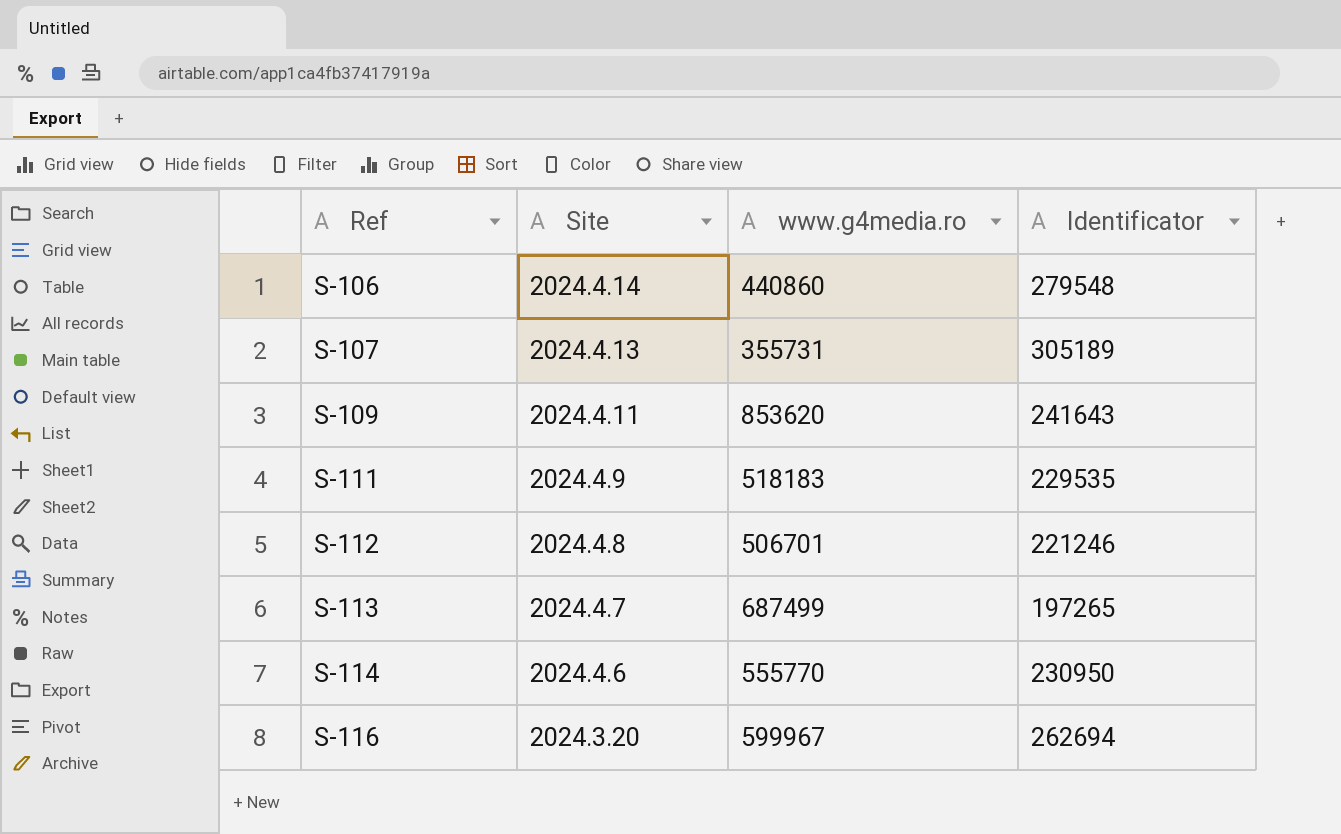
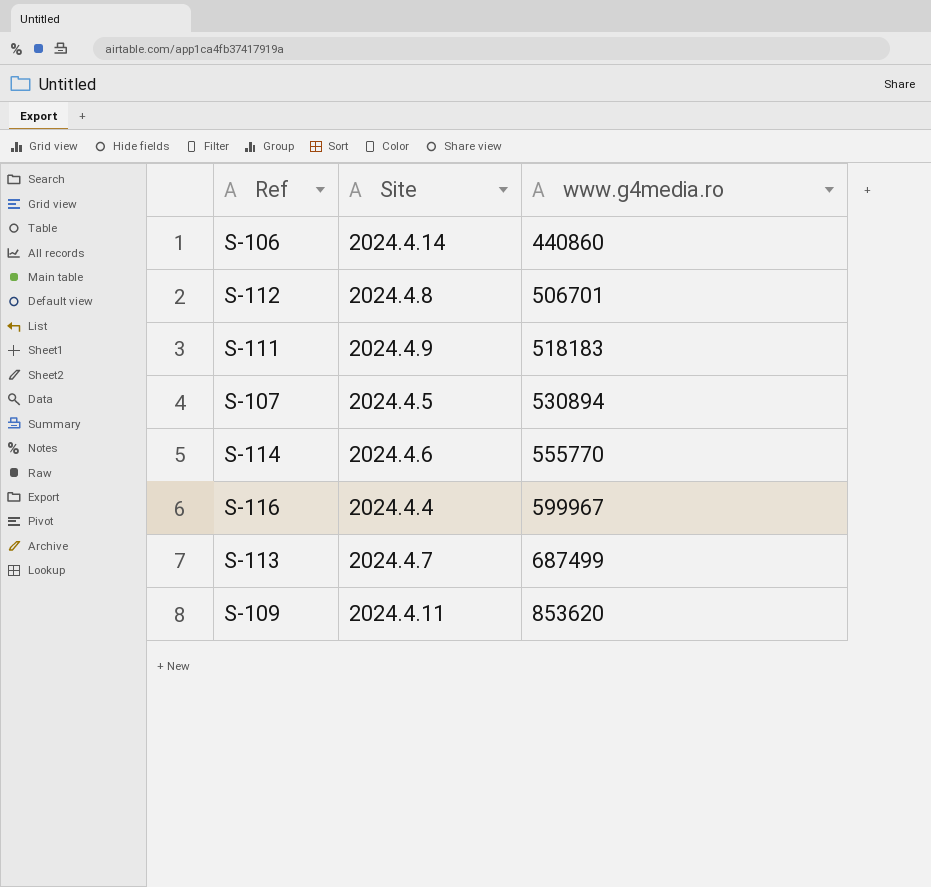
row order: Ref ascending -> www.g4media.ro ascending
column Identificator | position: 4 -> none
S-107 | Site: 2024.4.13 -> 2024.4.5
S-107 | www.g4media.ro: 355731 -> 530894
S-116 | Site: 2024.3.20 -> 2024.4.4

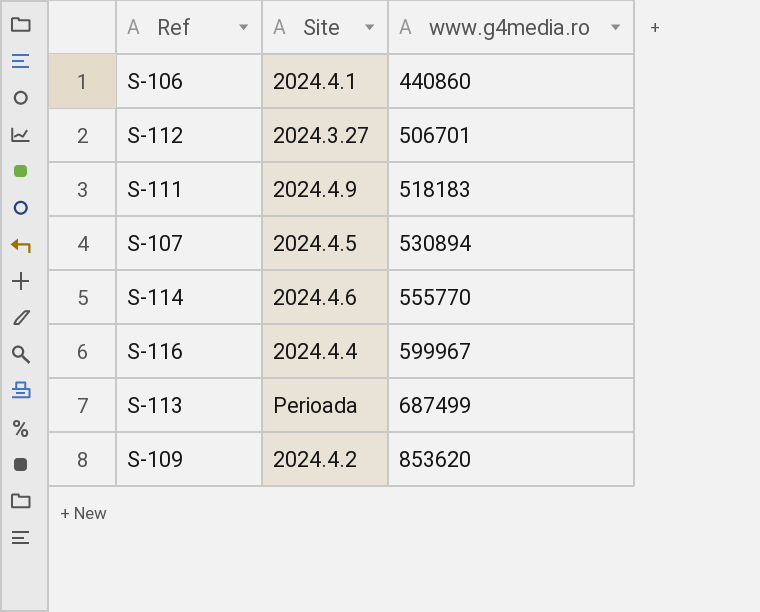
S-106 | Site: 2024.4.14 -> 2024.4.1
S-112 | Site: 2024.4.8 -> 2024.3.27
S-113 | Site: 2024.4.7 -> Perioada
S-109 | Site: 2024.4.11 -> 2024.4.2

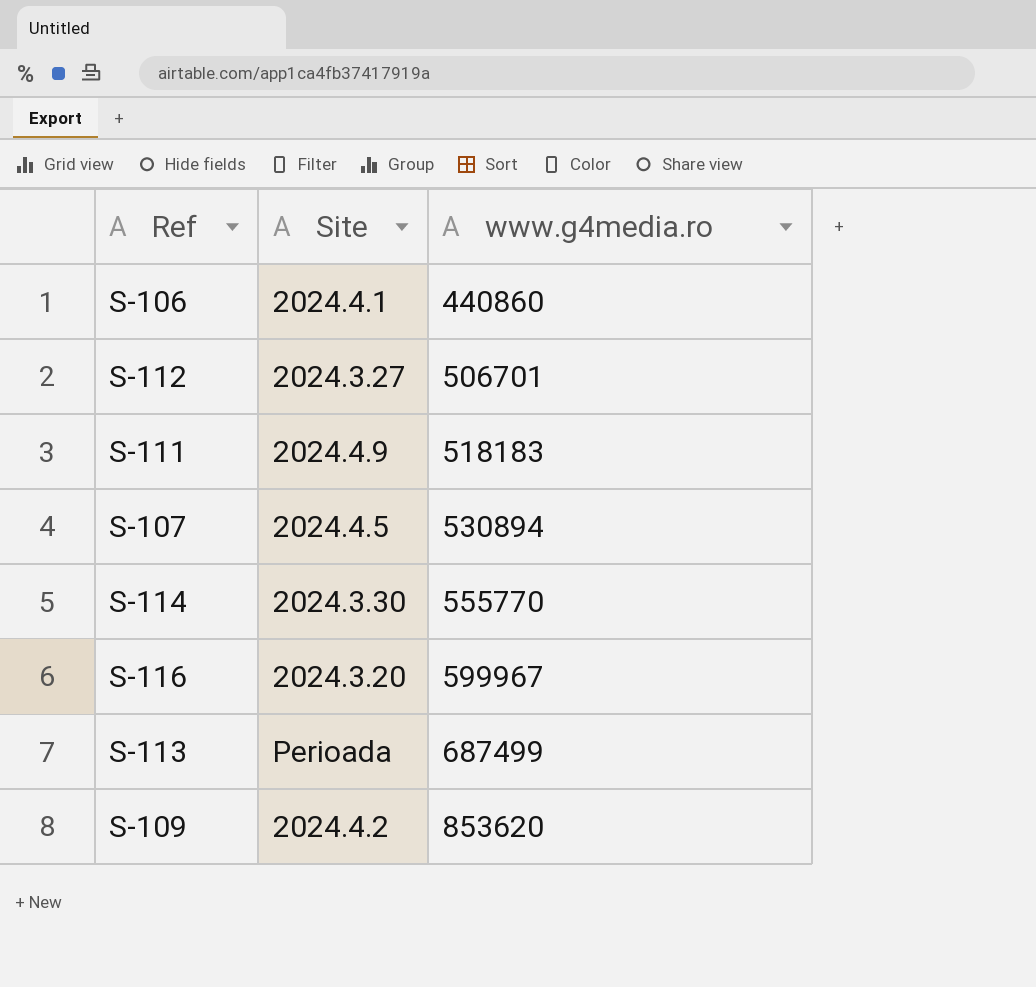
S-114 | Site: 2024.4.6 -> 2024.3.30
S-116 | Site: 2024.4.4 -> 2024.3.20

